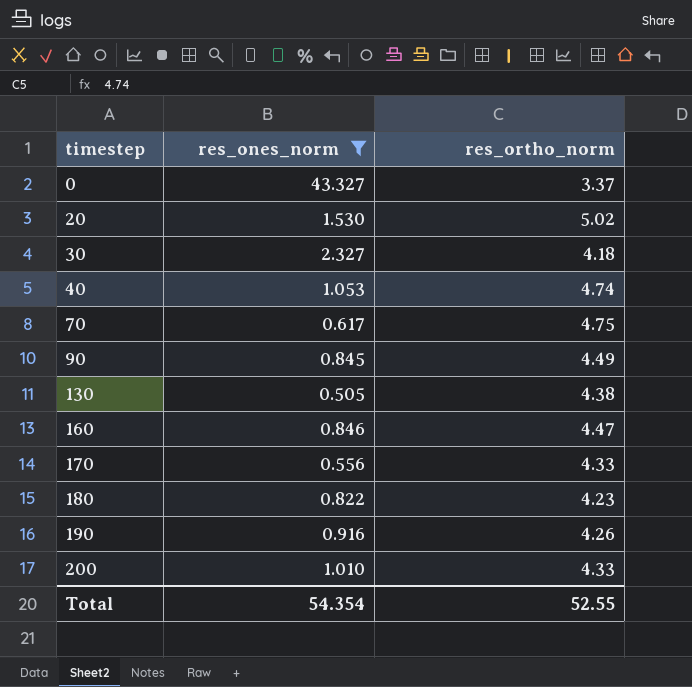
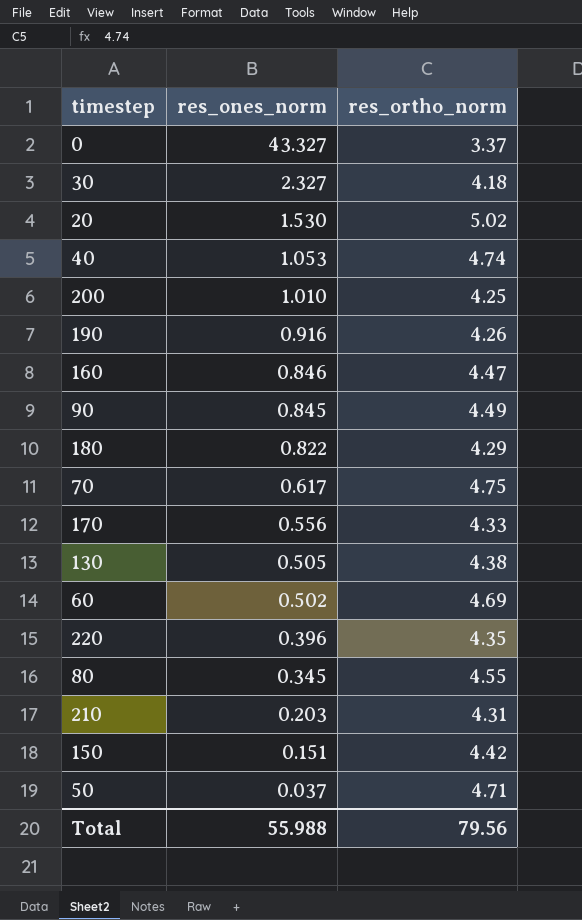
filter: res_ones_norm >= 0.505 -> none
row order: timestep ascending -> res_ones_norm descending
200 | res_ortho_norm: 4.33 -> 4.25
180 | res_ortho_norm: 4.23 -> 4.29
Total | res_ones_norm: 54.354 -> 55.988
Total | res_ortho_norm: 52.55 -> 79.56

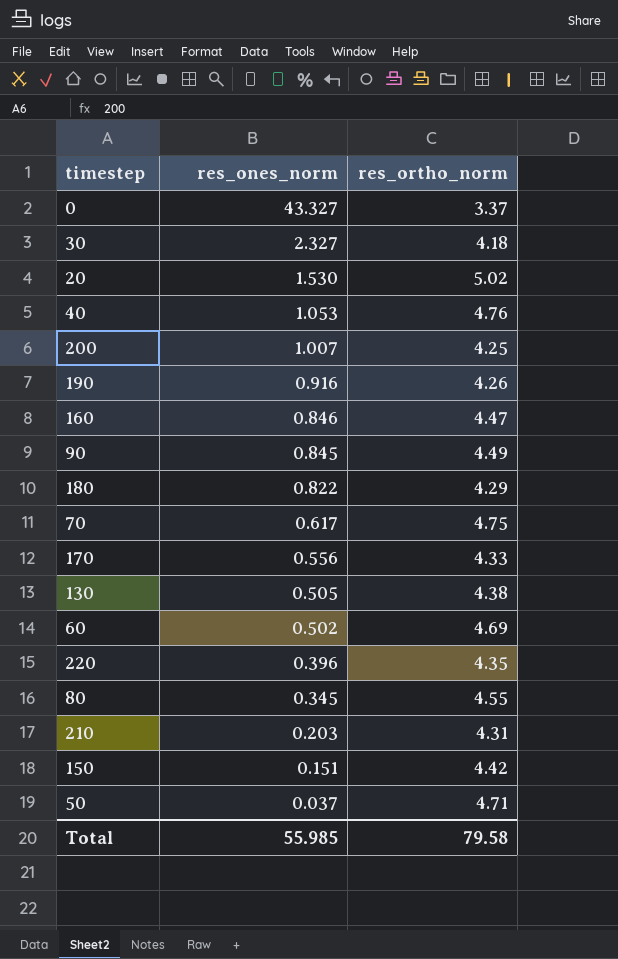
40 | res_ortho_norm: 4.74 -> 4.76
200 | res_ones_norm: 1.010 -> 1.007
Total | res_ones_norm: 55.988 -> 55.985
Total | res_ortho_norm: 79.56 -> 79.58

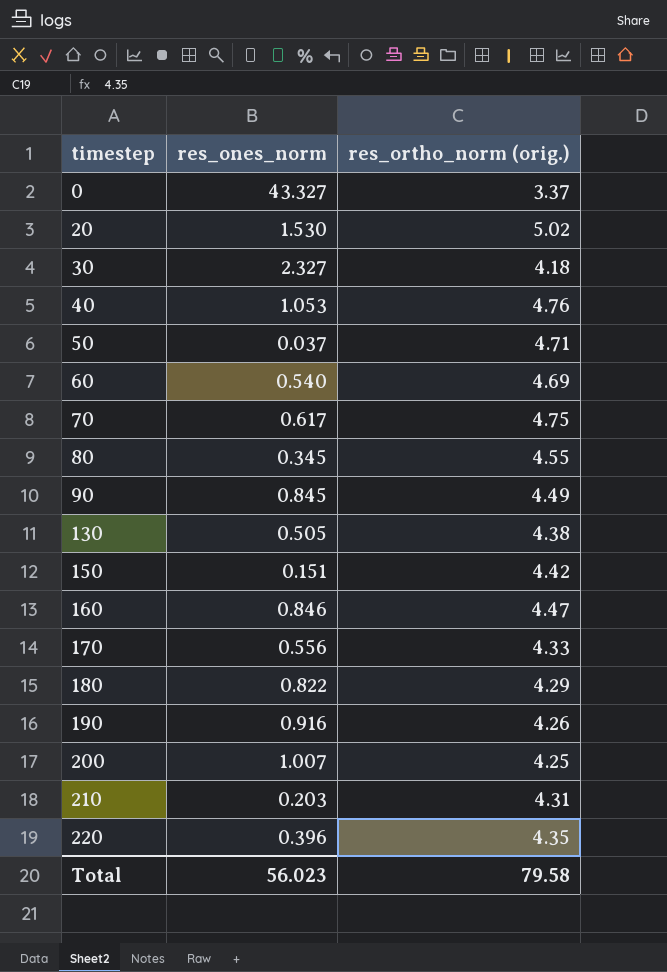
row order: res_ones_norm descending -> timestep ascending
column name: res_ortho_norm -> res_ortho_norm (orig.)
60 | res_ones_norm: 0.502 -> 0.540
Total | res_ones_norm: 55.985 -> 56.023

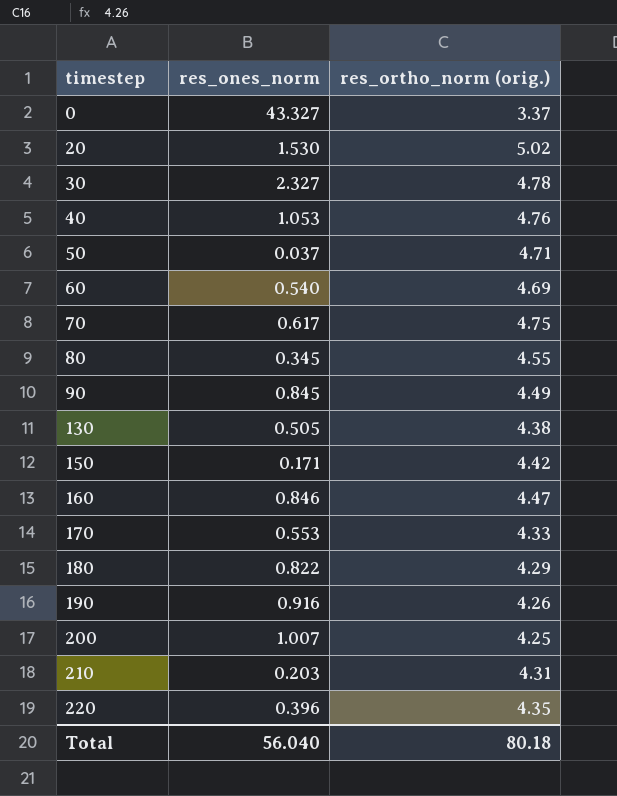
30 | res_ortho_norm (orig.): 4.18 -> 4.78
150 | res_ones_norm: 0.151 -> 0.171
170 | res_ones_norm: 0.556 -> 0.553
Total | res_ones_norm: 56.023 -> 56.040
Total | res_ortho_norm (orig.): 79.58 -> 80.18

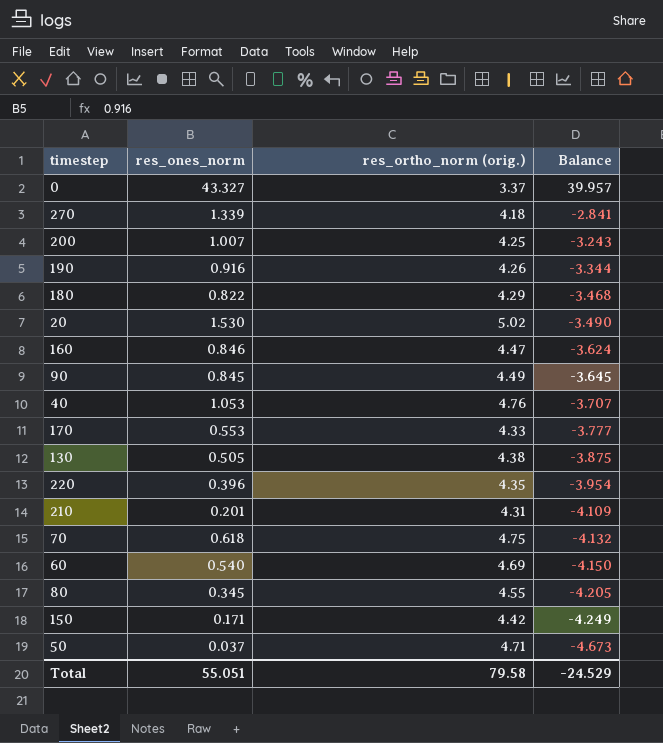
row order: timestep ascending -> Balance descending
column Balance | formula: none -> [res_ones_norm] - [res_ortho_norm (orig.)]
row 30: 2.327 | 4.78 -> none
row 270: none -> 1.339 | 4.18 | -2.841
210 | res_ones_norm: 0.203 -> 0.201
70 | res_ones_norm: 0.617 -> 0.618
Total | res_ones_norm: 56.040 -> 55.051
Total | res_ortho_norm (orig.): 80.18 -> 79.58

